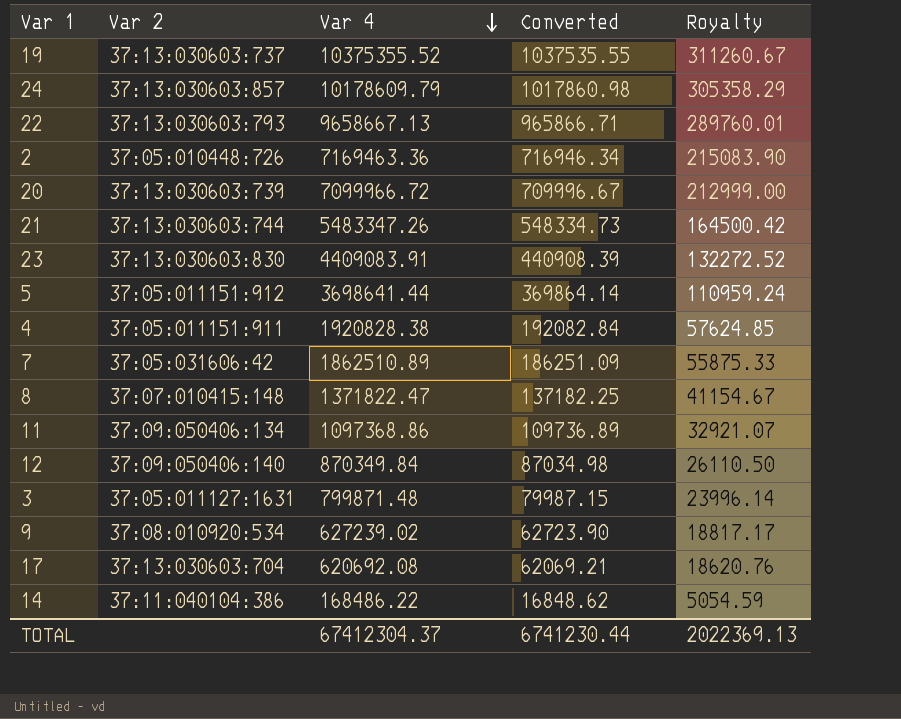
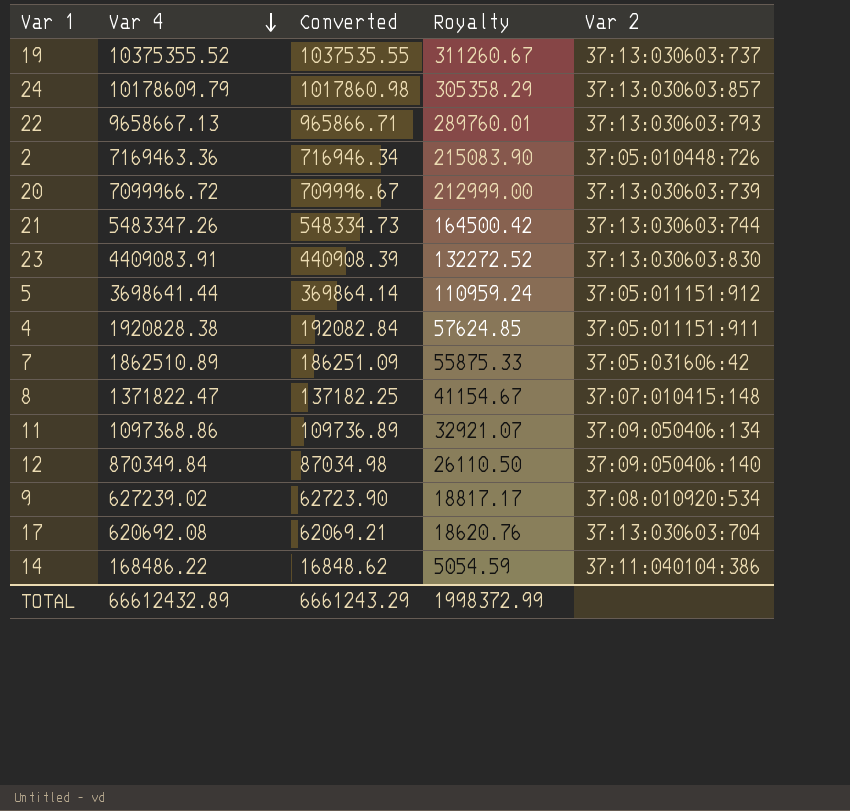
column Var 2 | position: 2 -> 5
row 3: 37:05:011127:1631 | 799871.48 | 79987.15 | 23996.14 -> none
TOTAL | Var 4: 67412304.37 -> 66612432.89
TOTAL | Converted: 6741230.44 -> 6661243.29
TOTAL | Royalty: 2022369.13 -> 1998372.99

